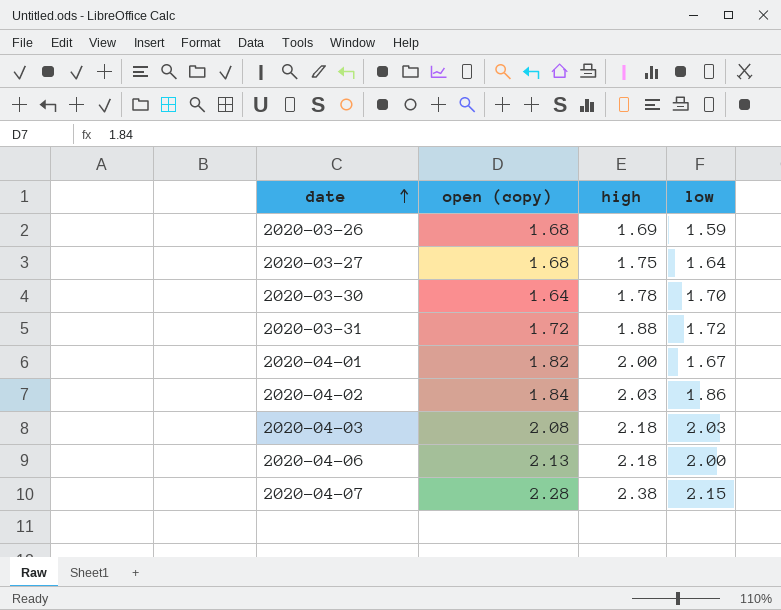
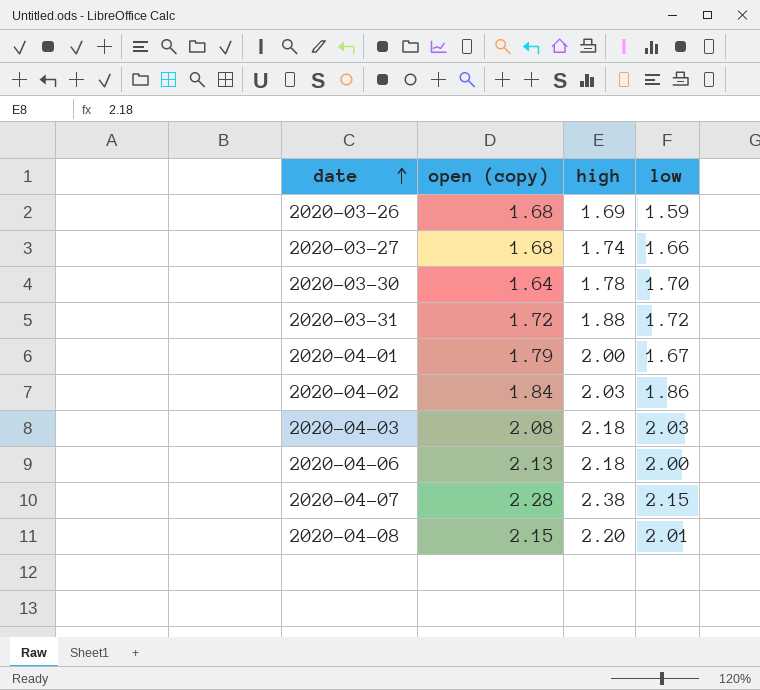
2020-03-27 | high: 1.75 -> 1.74
2020-03-27 | low: 1.64 -> 1.66
2020-04-01 | open (copy): 1.82 -> 1.79
row 2020-04-08: none -> 2.15 | 2.20 | 2.01

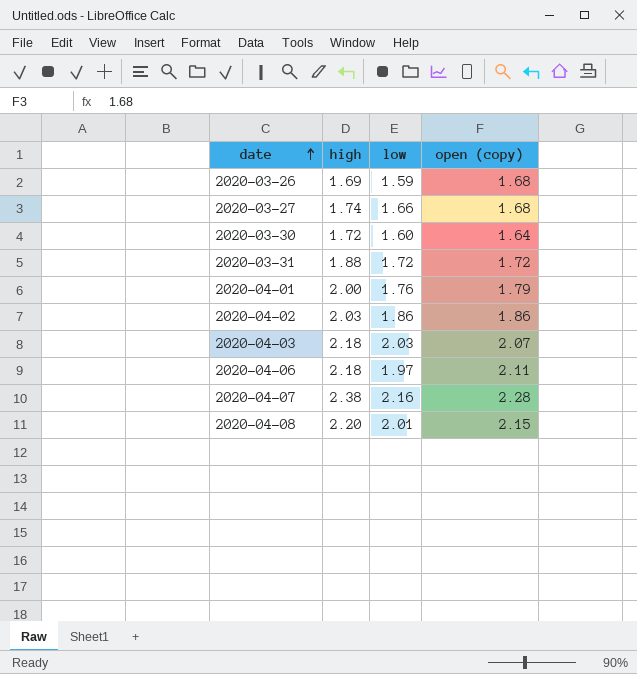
column open (copy) | position: 2 -> 4
2020-03-30 | high: 1.78 -> 1.72
2020-03-30 | low: 1.70 -> 1.60
2020-04-01 | low: 1.67 -> 1.76
2020-04-02 | open (copy): 1.84 -> 1.86
2020-04-03 | open (copy): 2.08 -> 2.07
2020-04-06 | low: 2.00 -> 1.97
2020-04-06 | open (copy): 2.13 -> 2.11
2020-04-07 | low: 2.15 -> 2.16

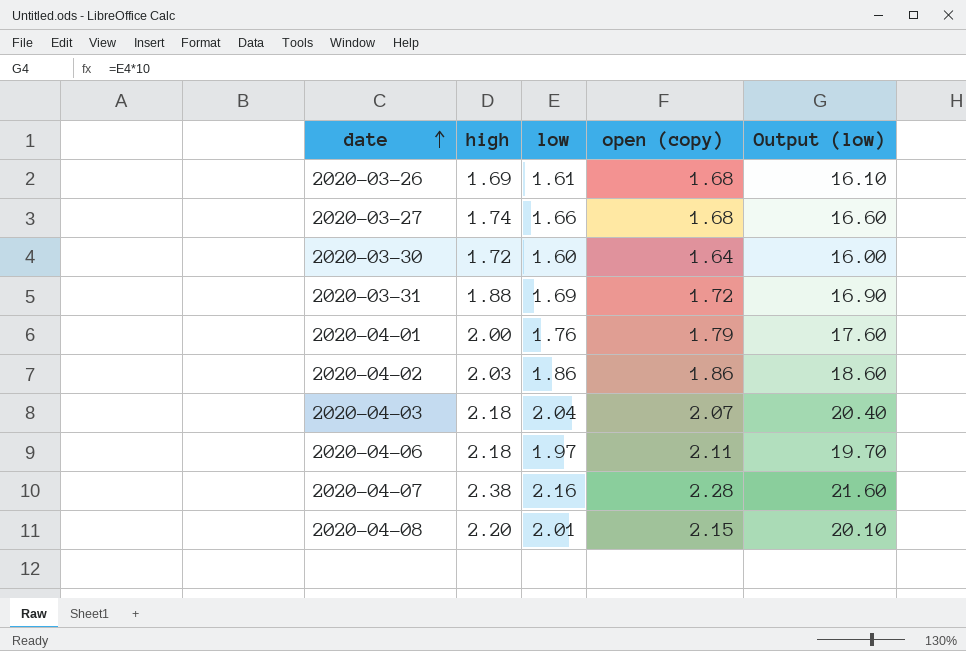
column Output (low) | formula: none -> [low] * 10
2020-03-26 | low: 1.59 -> 1.61
2020-03-31 | low: 1.72 -> 1.69
2020-04-03 | low: 2.03 -> 2.04

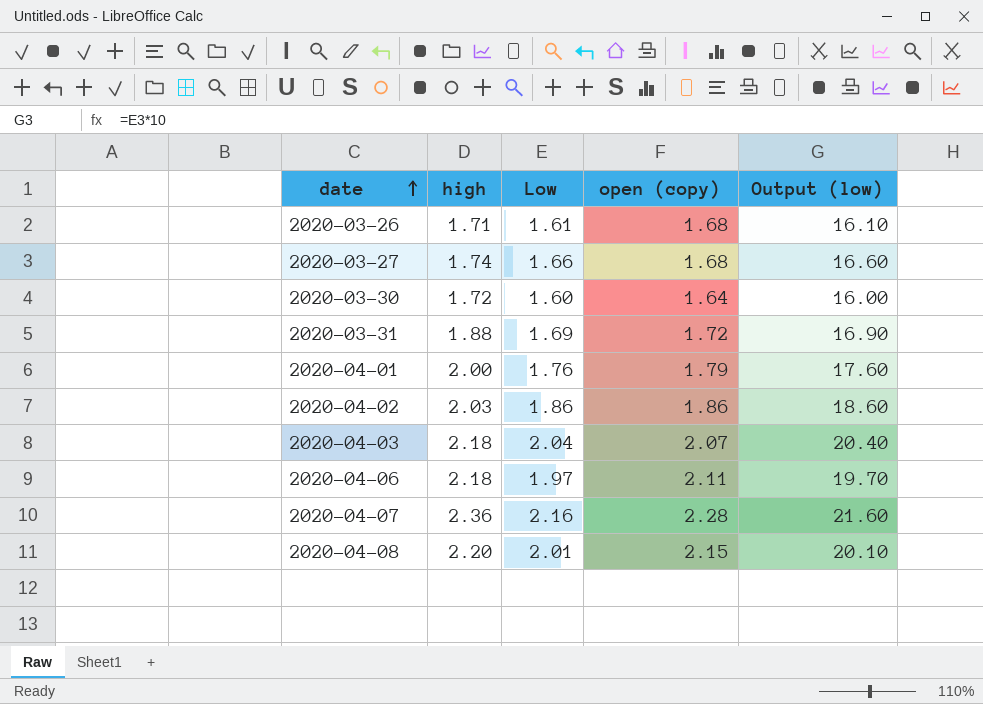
column name: low -> Low
2020-03-26 | high: 1.69 -> 1.71
2020-04-07 | high: 2.38 -> 2.36

